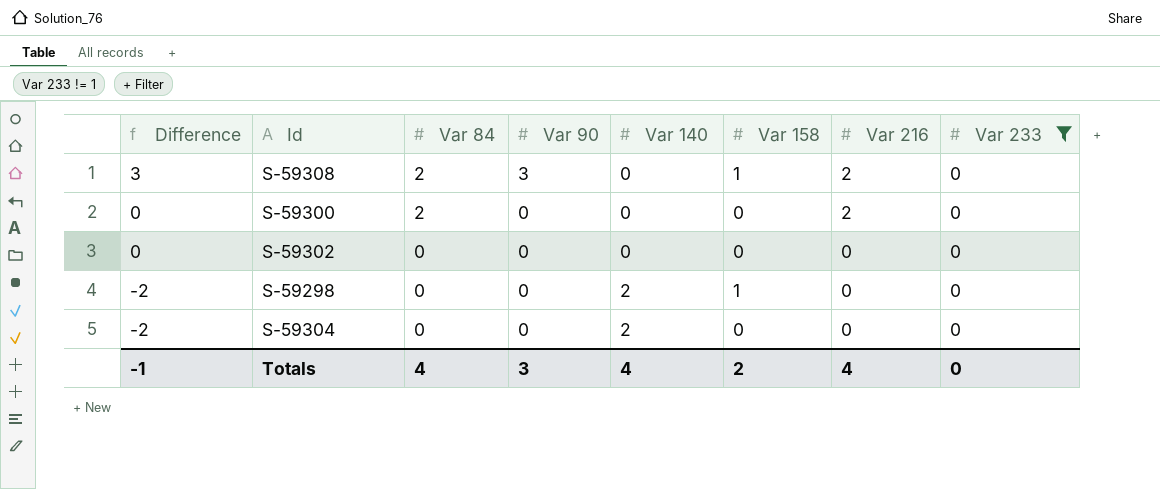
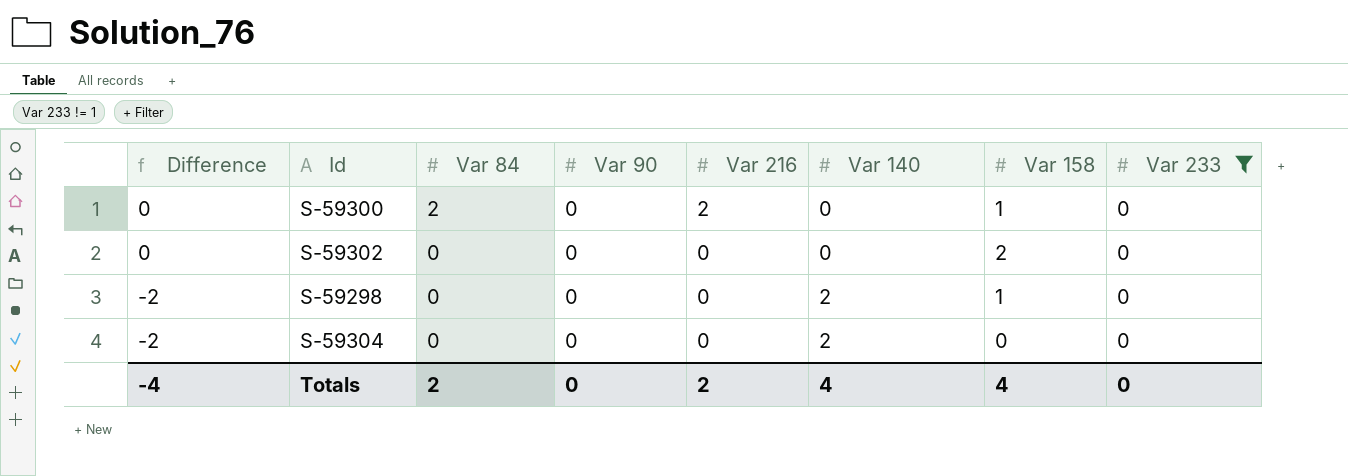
column Var 216 | position: 7 -> 5
row S-59308: 3 | 2 | 3 | 0 | 1 | 2 | 0 -> none
S-59300 | Var 158: 0 -> 1
S-59302 | Var 158: 0 -> 2
Totals | Difference: -1 -> -4
Totals | Var 84: 4 -> 2
Totals | Var 90: 3 -> 0
Totals | Var 216: 4 -> 2
Totals | Var 158: 2 -> 4

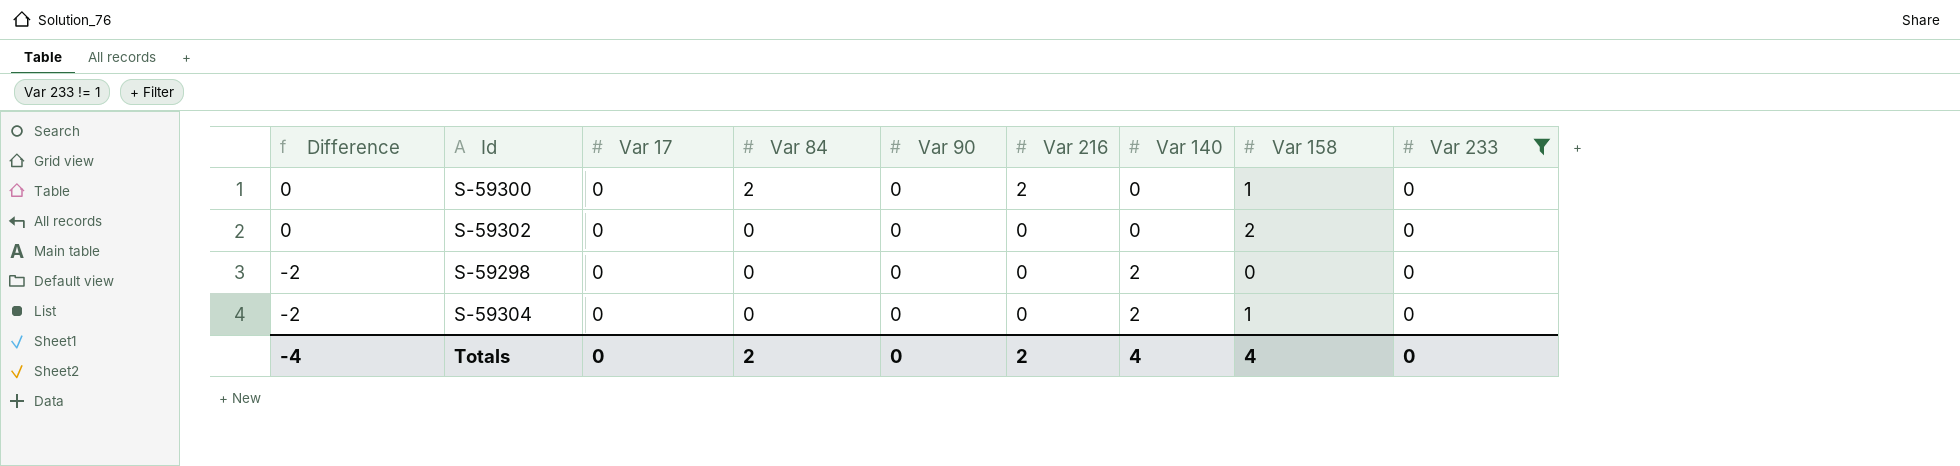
column Var 17 | position: none -> 3
S-59298 | Var 158: 1 -> 0
S-59304 | Var 158: 0 -> 1

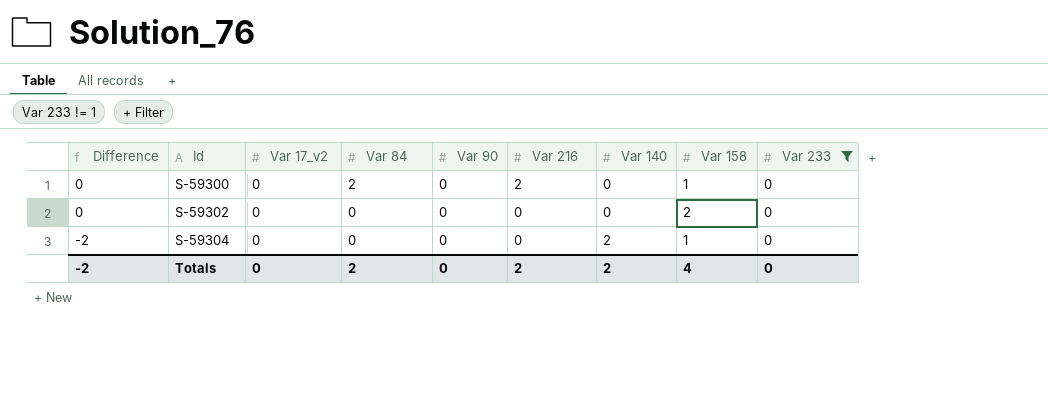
column name: Var 17 -> Var 17_v2
row S-59298: -2 | 0 | 0 | 0 | 0 | 2 | 0 | 0 -> none
Totals | Difference: -4 -> -2
Totals | Var 140: 4 -> 2

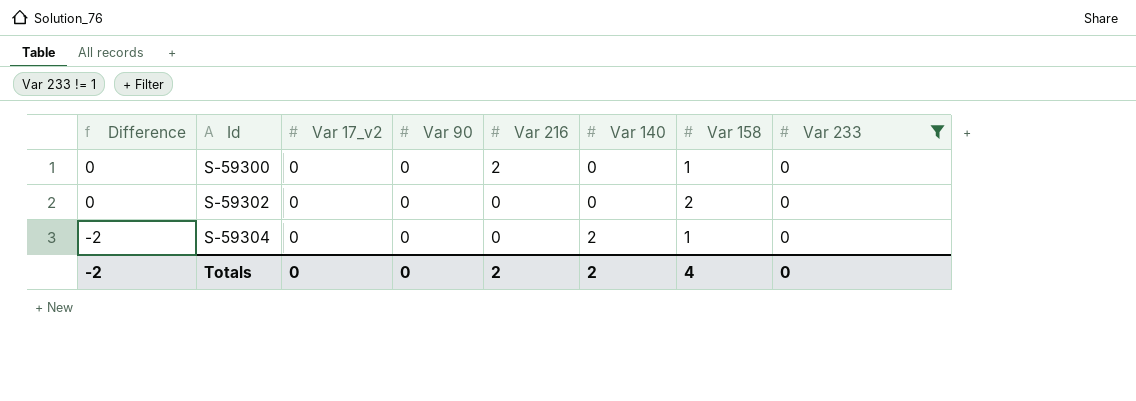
column Var 84 | position: 4 -> none

